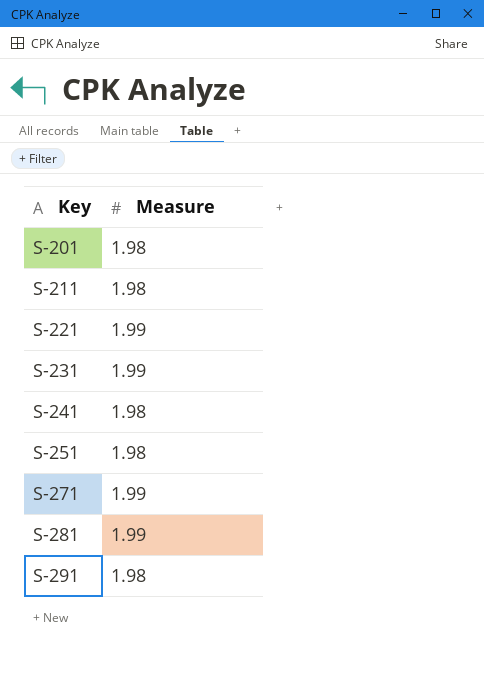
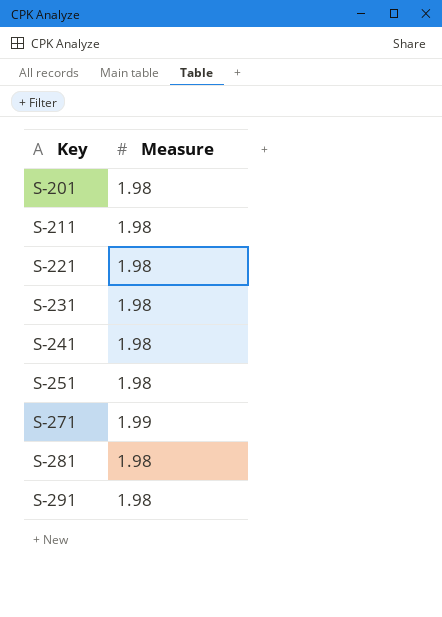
S-221 | Measure: 1.99 -> 1.98
S-231 | Measure: 1.99 -> 1.98
S-281 | Measure: 1.99 -> 1.98

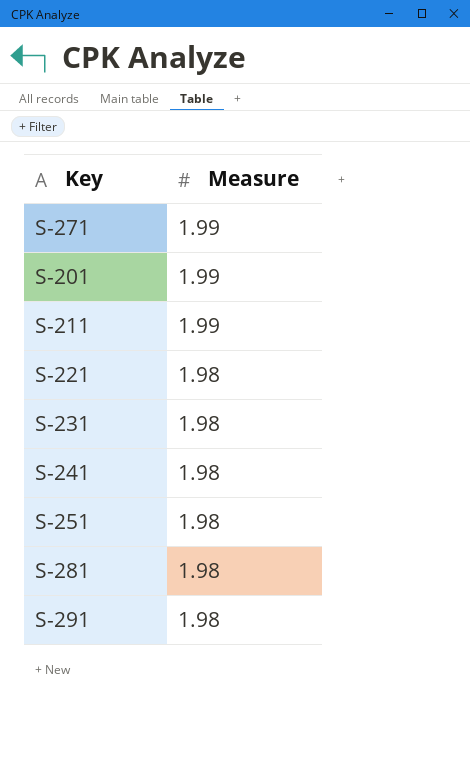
row order: Key ascending -> Measure descending
S-201 | Measure: 1.98 -> 1.99
S-211 | Measure: 1.98 -> 1.99

